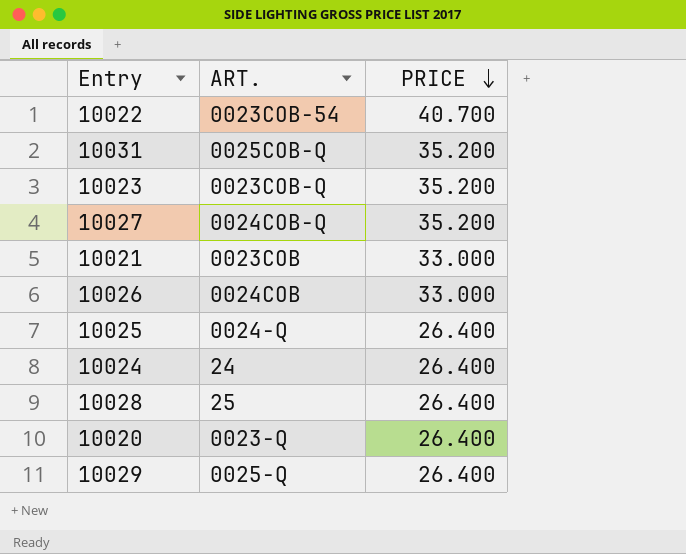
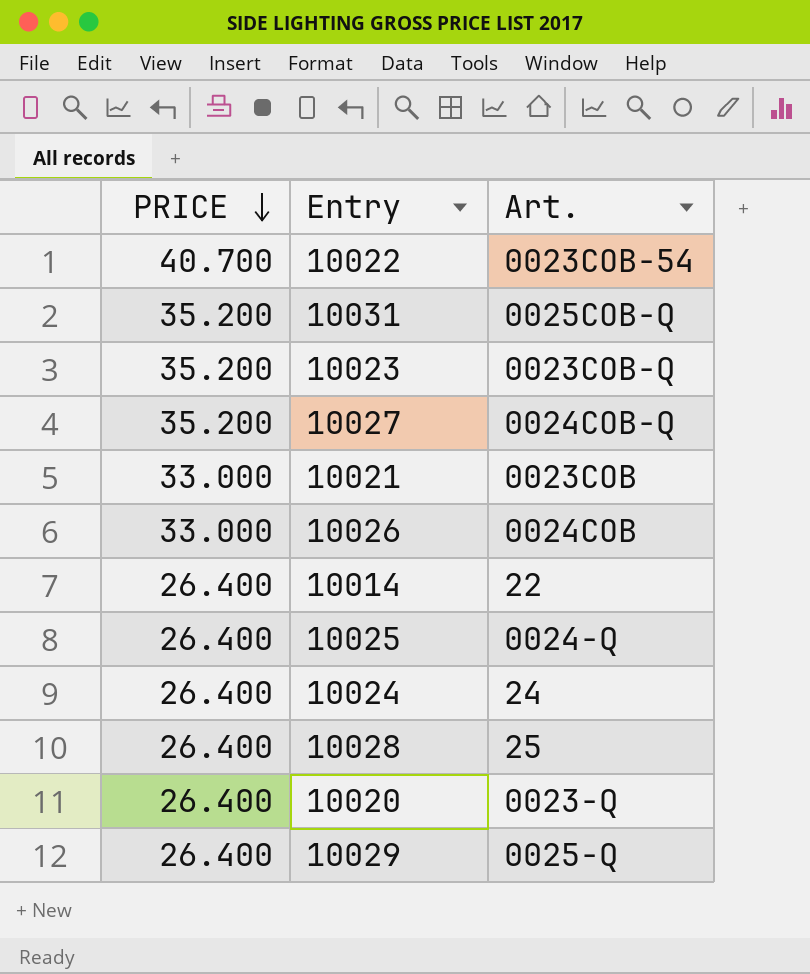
column PRICE | position: 3 -> 1
column name: ART. -> Art.
row 10014: none -> 26.400 | 22

